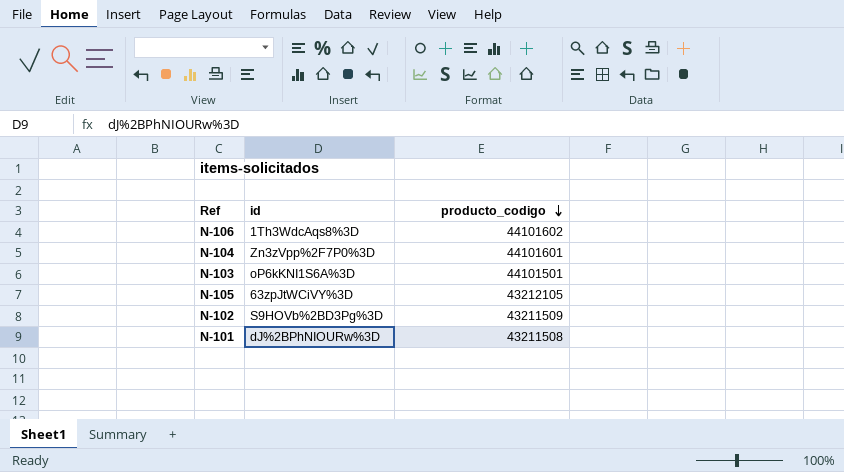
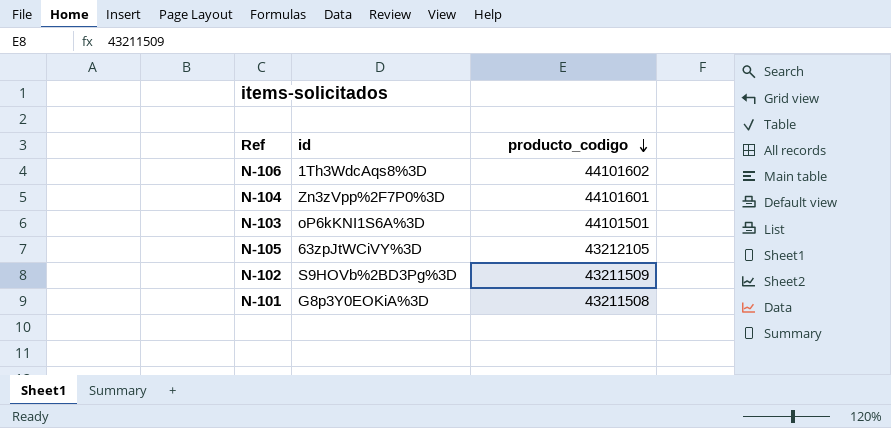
N-101 | id: dJ%2BPhNIOURw%3D -> G8p3Y0EOKiA%3D

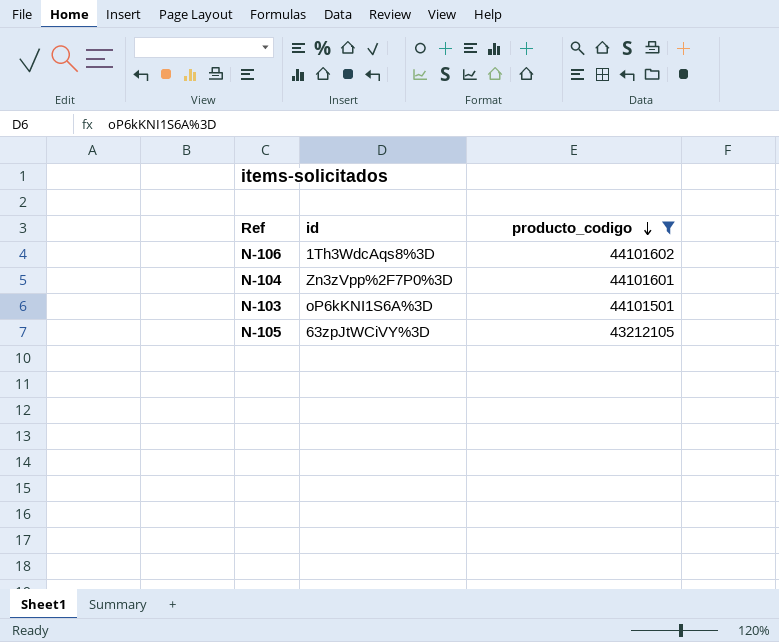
filter: none -> producto_codigo >= 43212105

